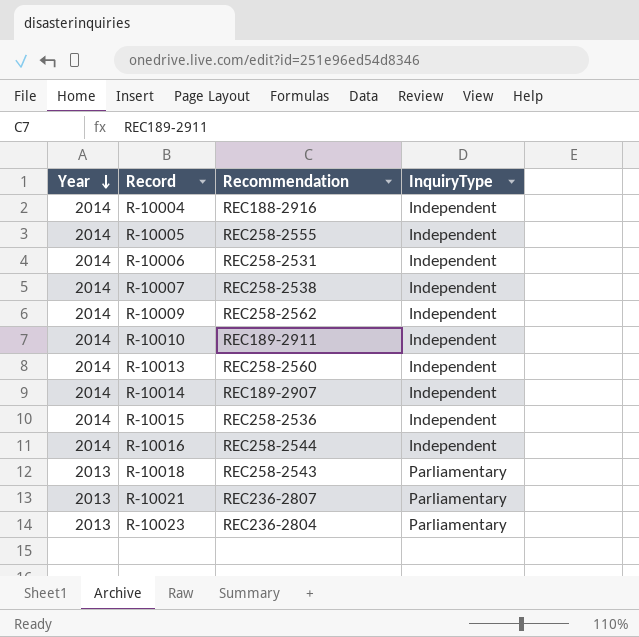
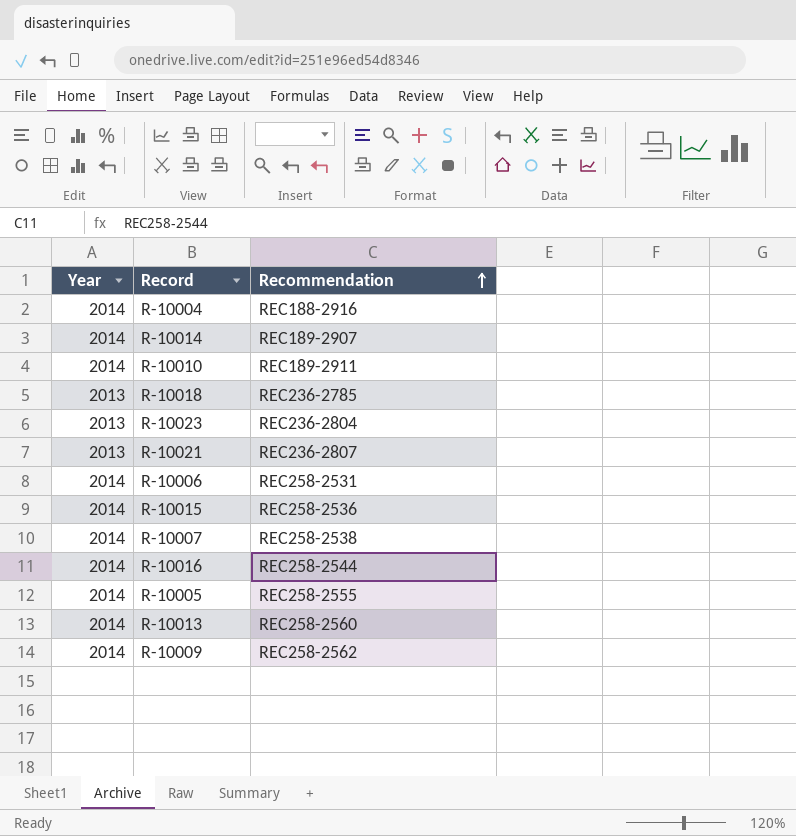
row order: Year descending -> Recommendation ascending
column InquiryType | position: 4 -> none
R-10018 | Recommendation: REC258-2543 -> REC236-2785

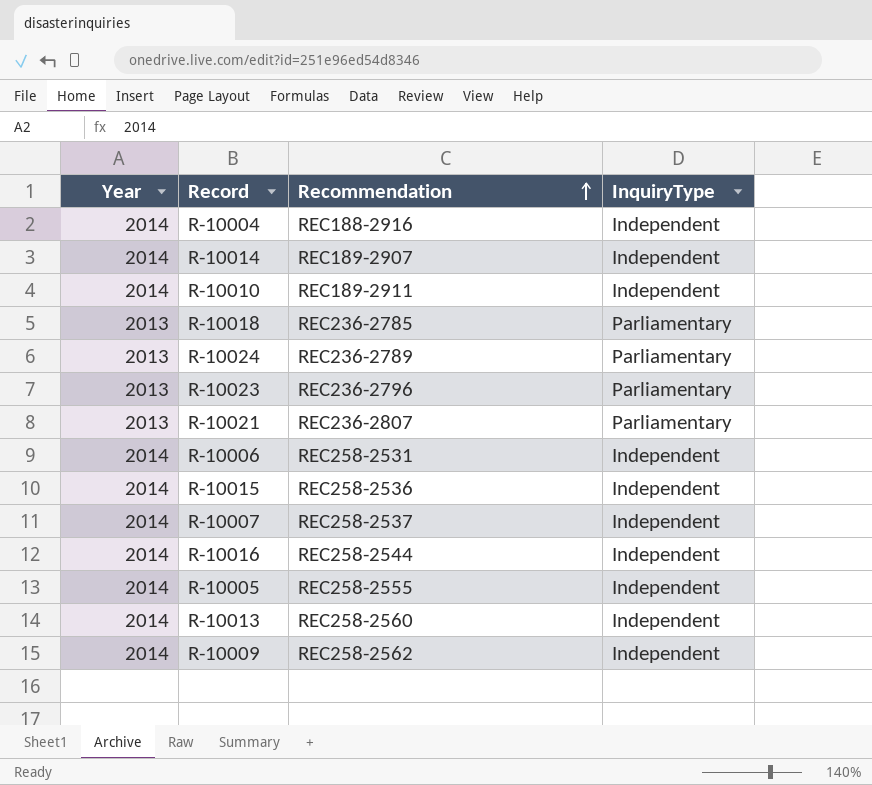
column InquiryType | position: none -> 4
row R-10024: none -> 2013 | REC236-2789 | Parliamentary
R-10023 | Recommendation: REC236-2804 -> REC236-2796
R-10007 | Recommendation: REC258-2538 -> REC258-2537

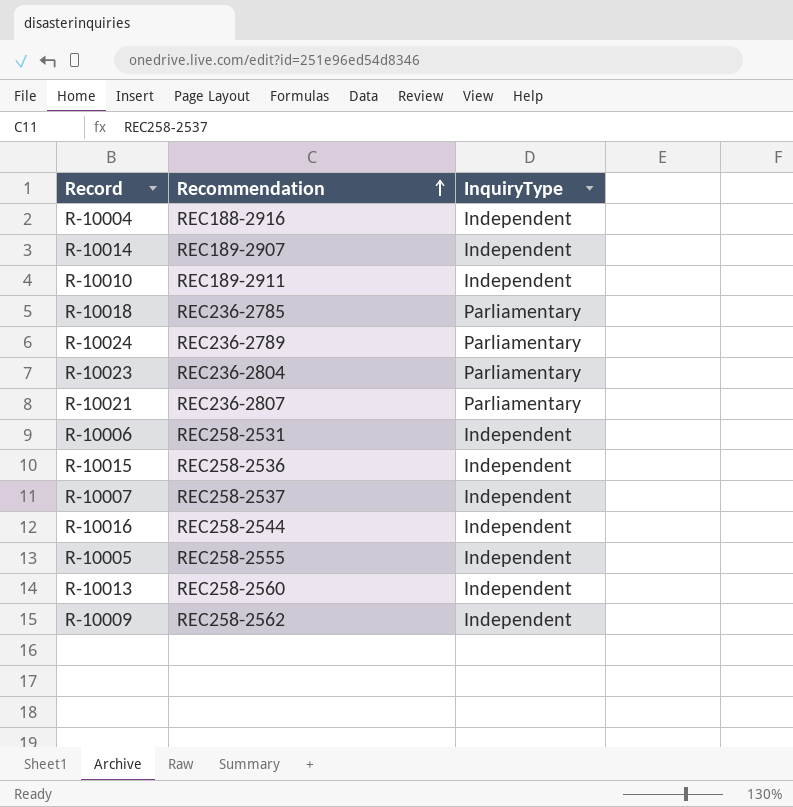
column Year | position: 1 -> none
R-10023 | Recommendation: REC236-2796 -> REC236-2804

